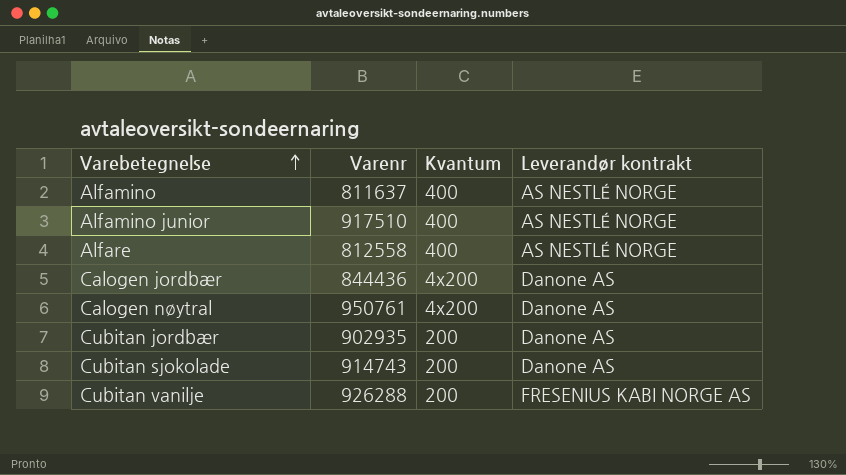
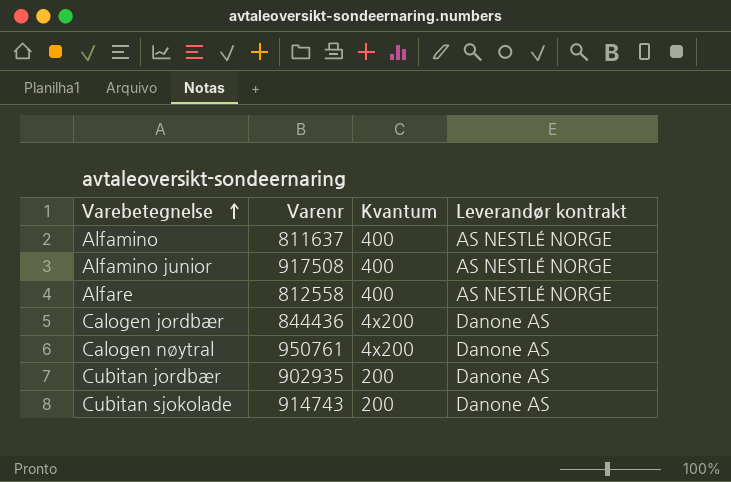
row Cubitan vanilje: 926288 | 200 | FRESENIUS KABI NORGE AS -> none
Alfamino junior | Varenr: 917510 -> 917508

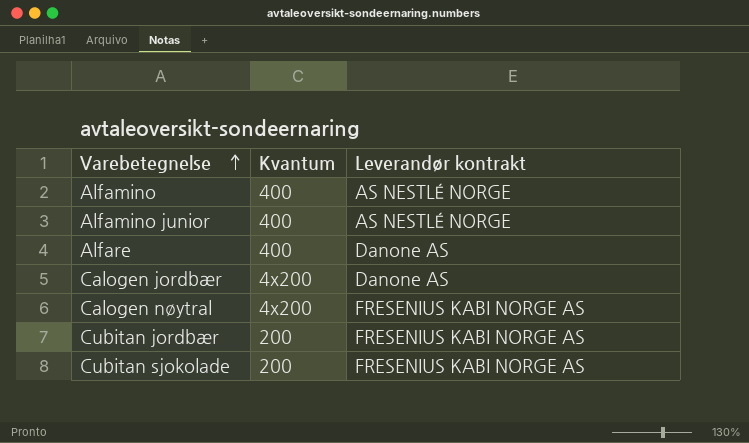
column Varenr | position: 2 -> none
Alfare | Leverandør kontrakt: AS NESTLÉ NORGE -> Danone AS
Calogen nøytral | Leverandør kontrakt: Danone AS -> FRESENIUS KABI NORGE AS
Cubitan jordbær | Leverandør kontrakt: Danone AS -> FRESENIUS KABI NORGE AS
Cubitan sjokolade | Leverandør kontrakt: Danone AS -> FRESENIUS KABI NORGE AS

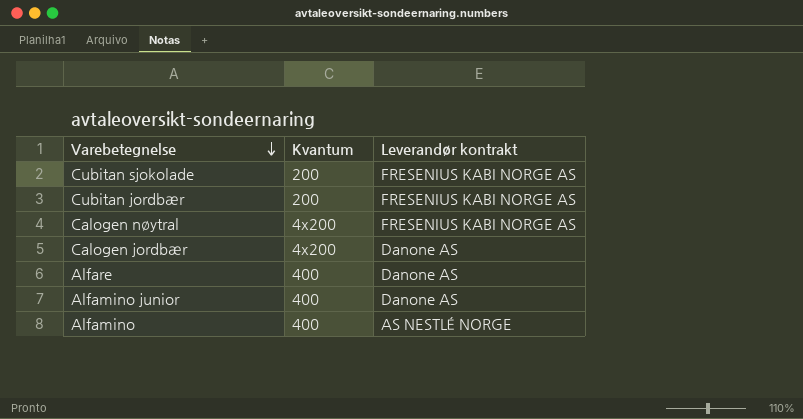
row order: Varebetegnelse ascending -> Varebetegnelse descending
Alfamino junior | Leverandør kontrakt: AS NESTLÉ NORGE -> Danone AS

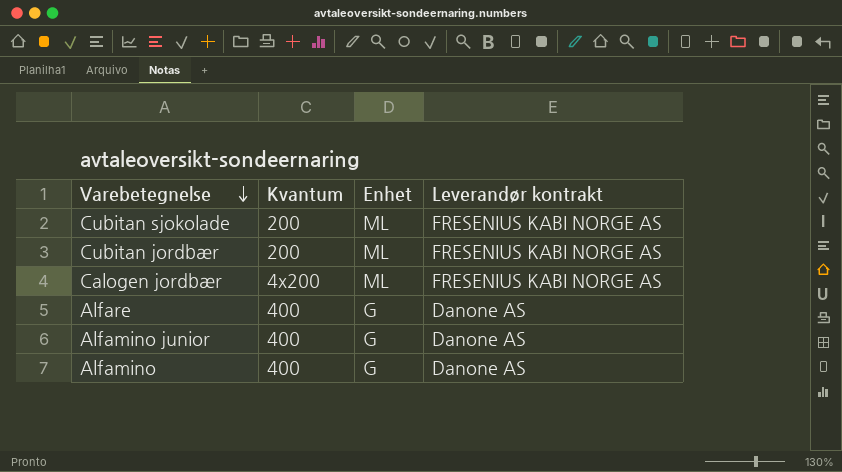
column Enhet | position: none -> 3
row Calogen nøytral: 4x200 | FRESENIUS KABI NORGE AS -> none
Calogen jordbær | Leverandør kontrakt: Danone AS -> FRESENIUS KABI NORGE AS
Alfamino | Leverandør kontrakt: AS NESTLÉ NORGE -> Danone AS

